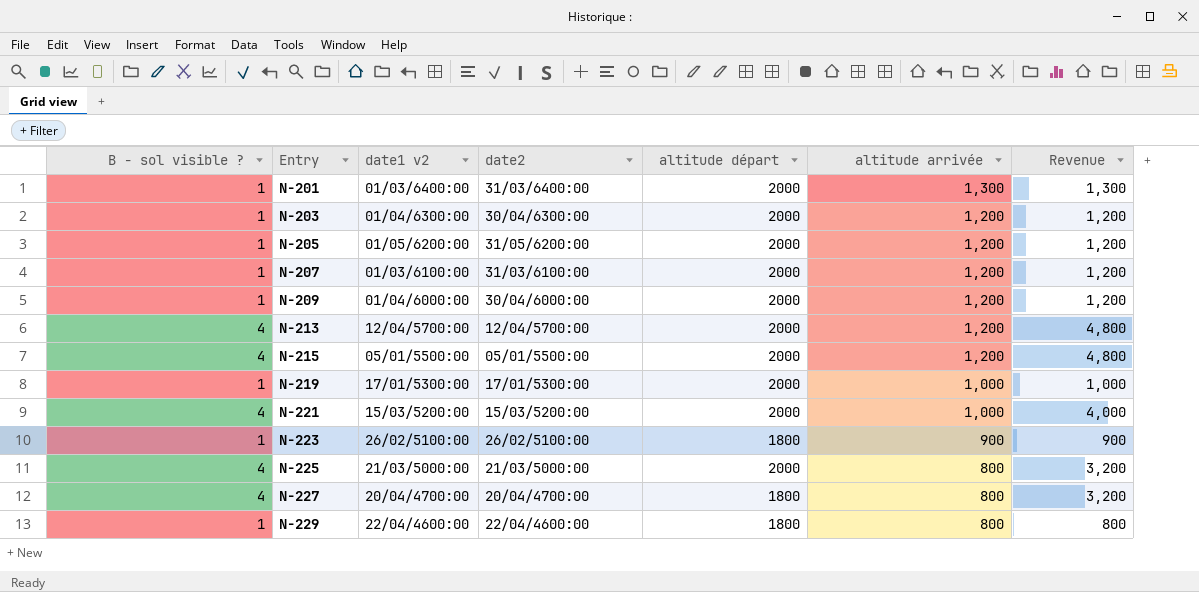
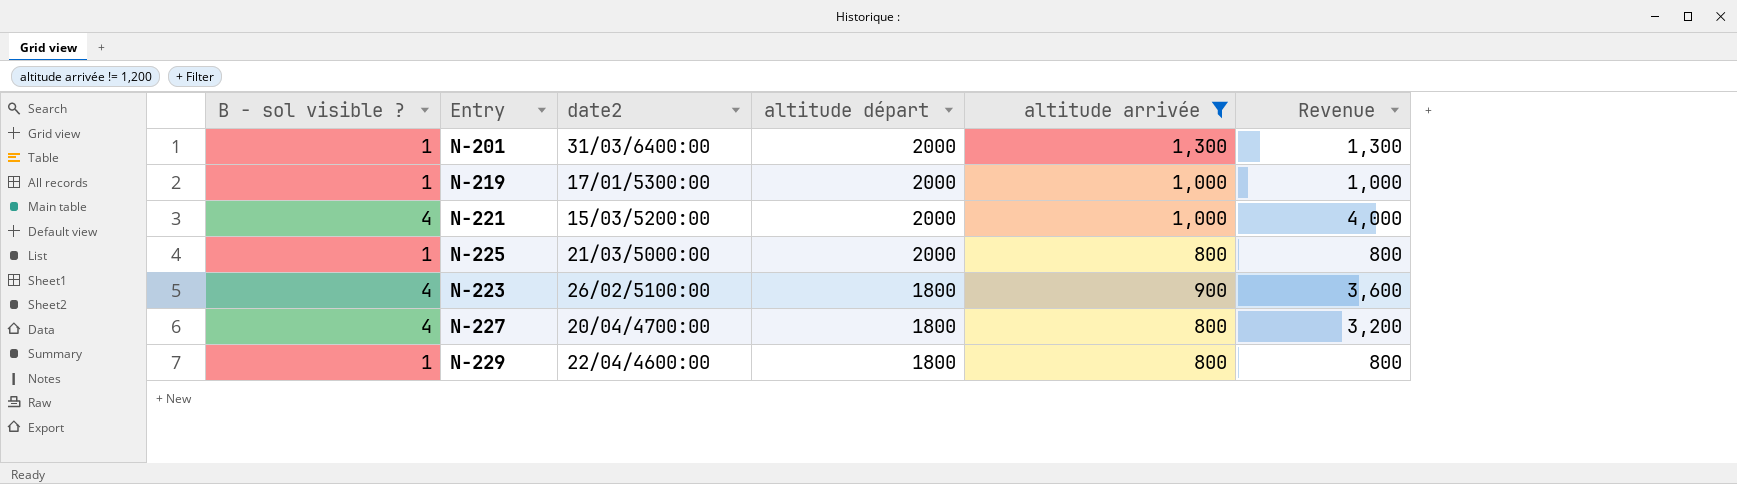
filter: none -> altitude arrivée != 1,200
row order: Entry ascending -> altitude départ descending
column date1 v2 | position: 3 -> none
N-225 | B - sol visible ?: 4 -> 1
N-225 | Revenue: 3,200 -> 800
N-223 | B - sol visible ?: 1 -> 4
N-223 | Revenue: 900 -> 3,600

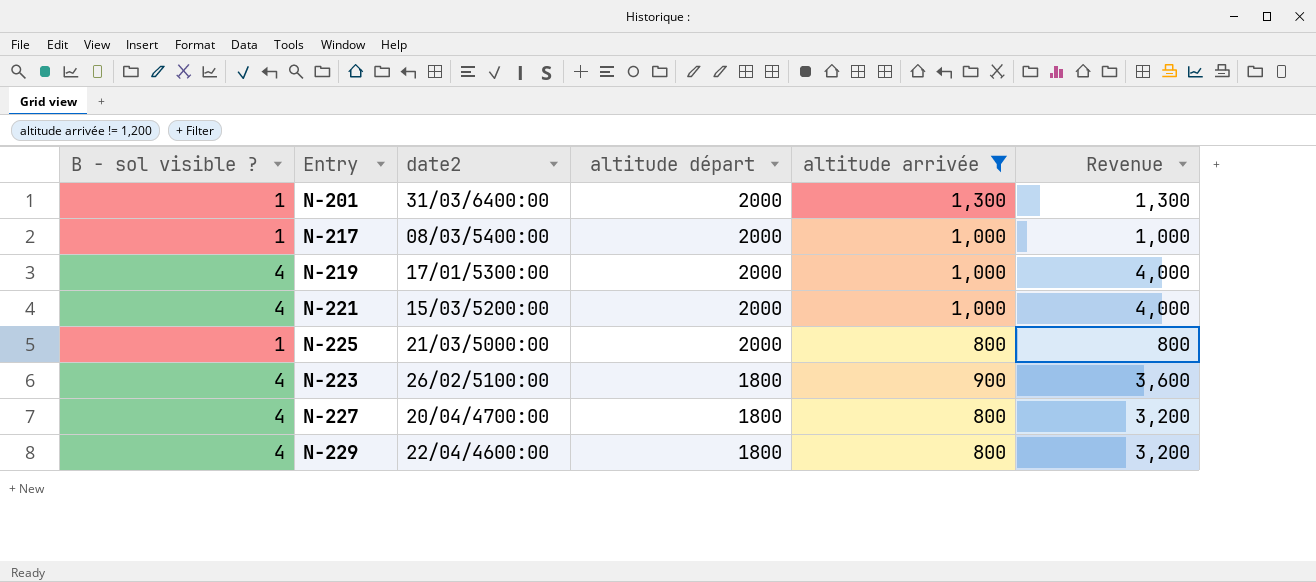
row N-217: none -> 1 | 08/03/5400:00 | 2000 | 1,000 | 1,000
N-219 | B - sol visible ?: 1 -> 4
N-219 | Revenue: 1,000 -> 4,000
N-229 | B - sol visible ?: 1 -> 4
N-229 | Revenue: 800 -> 3,200

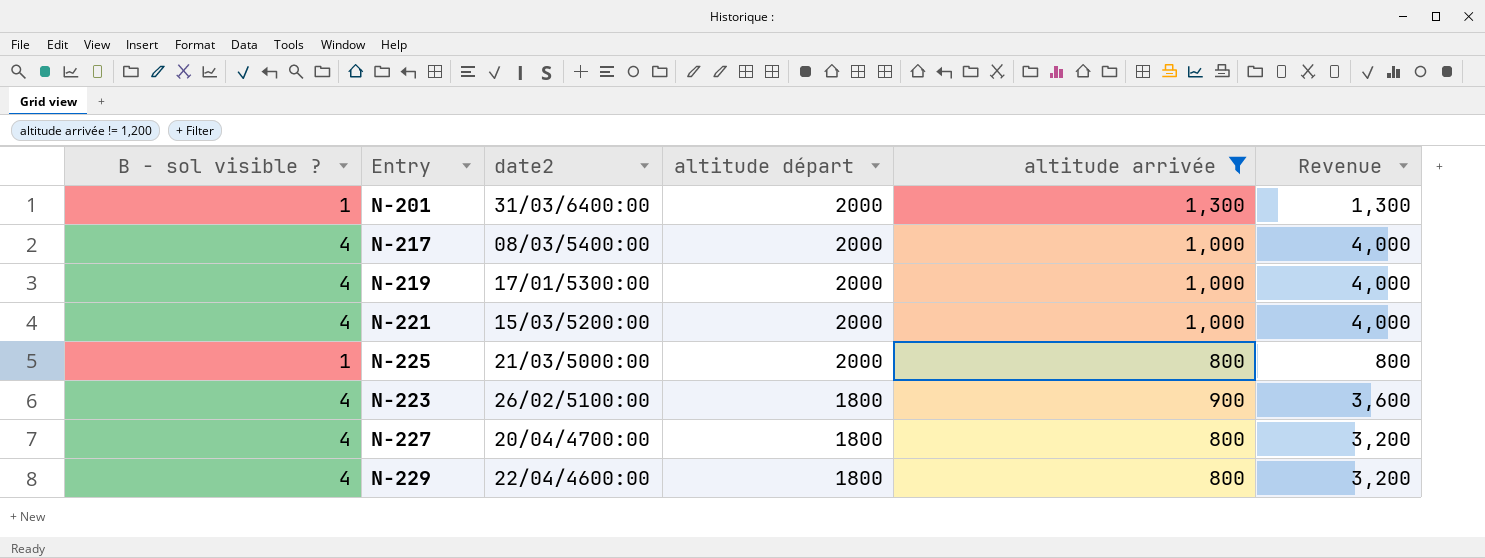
N-217 | B - sol visible ?: 1 -> 4
N-217 | Revenue: 1,000 -> 4,000

